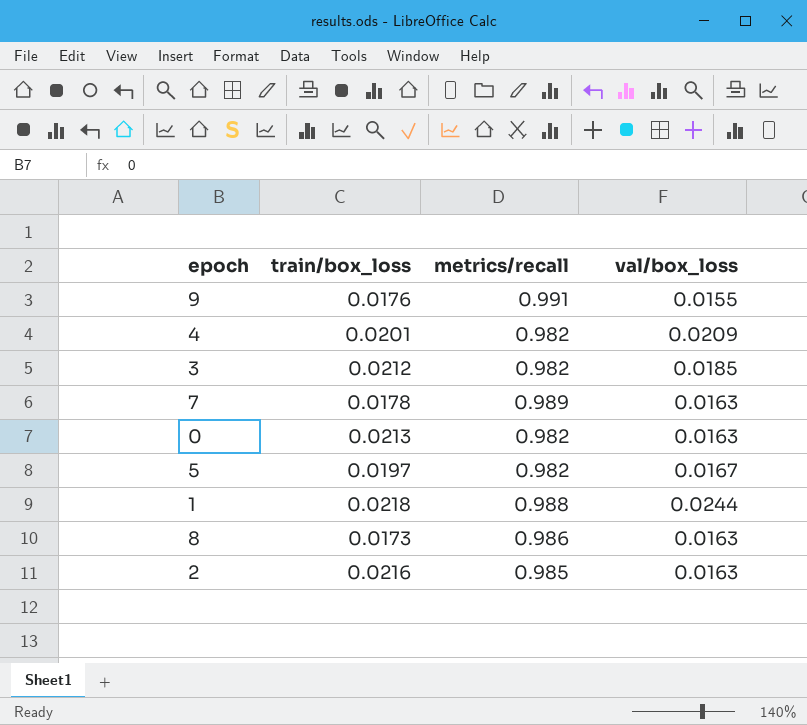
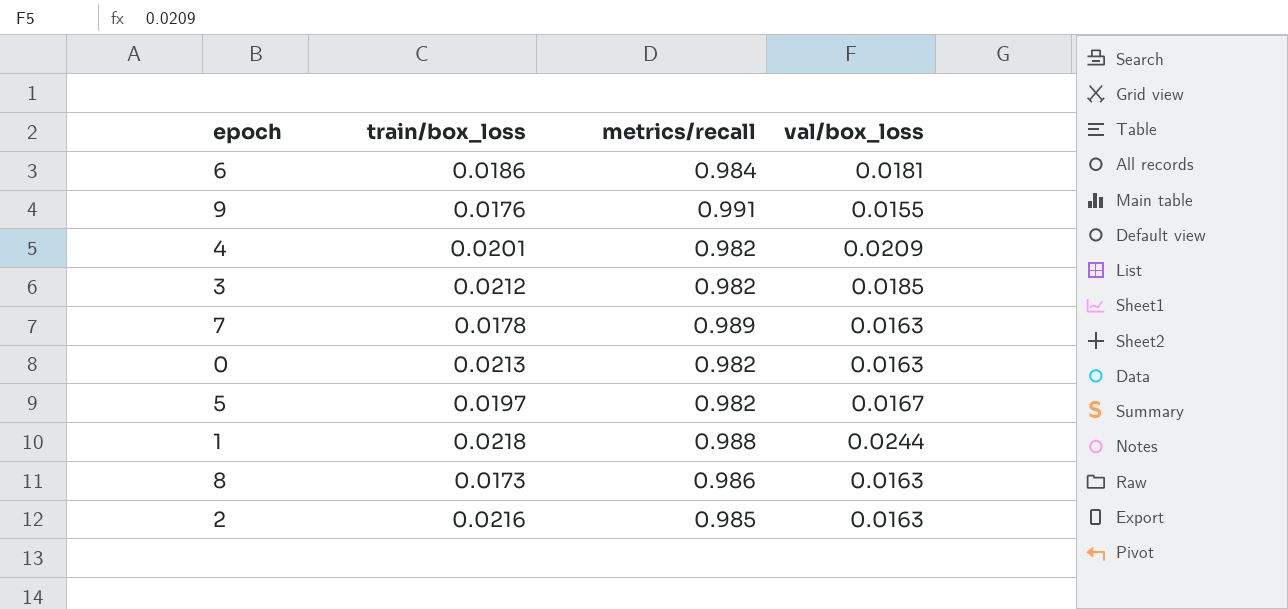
row 6: none -> 0.0186 | 0.984 | 0.0181

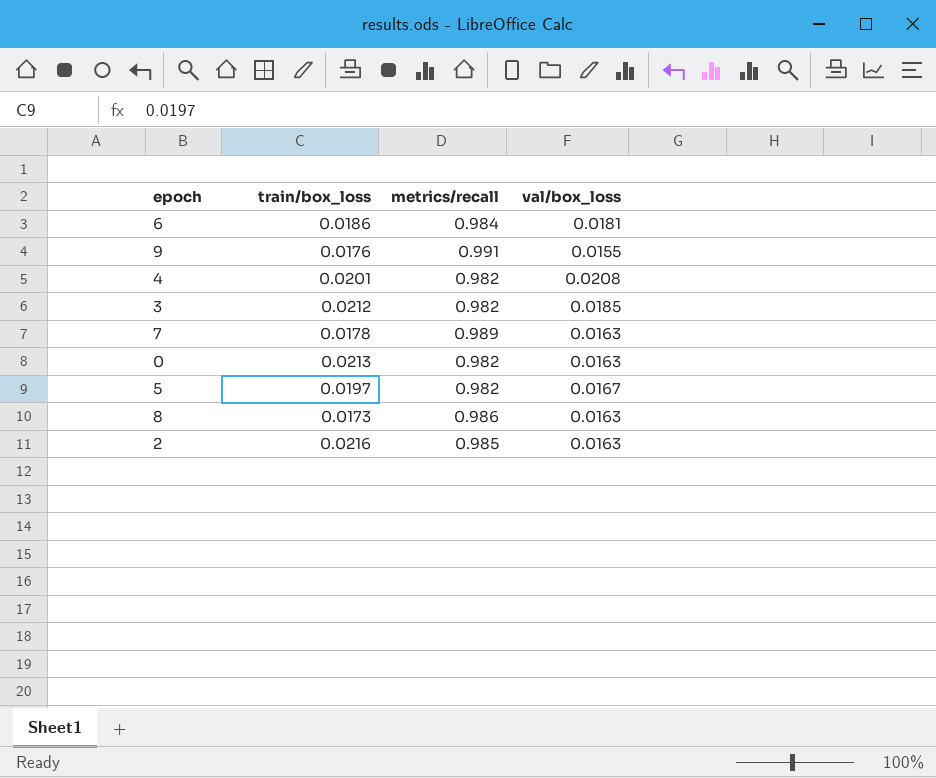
row 1: 0.0218 | 0.988 | 0.0244 -> none
4 | val/box_loss: 0.0209 -> 0.0208

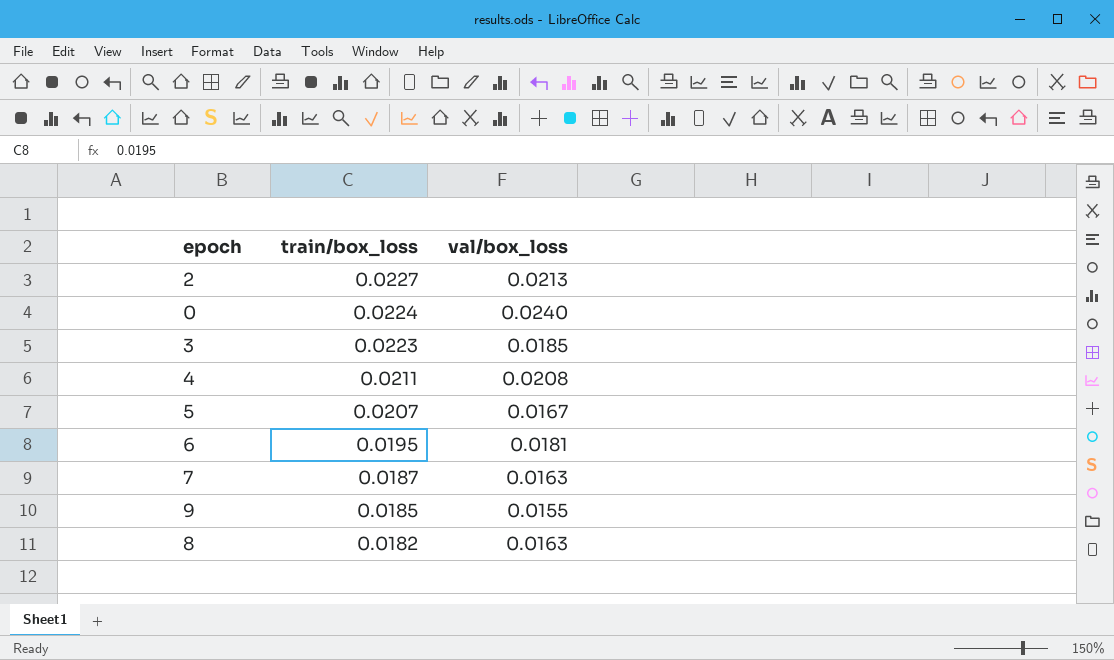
row order: none -> train/box_loss descending
column metrics/recall | position: 3 -> none
2 | train/box_loss: 0.0216 -> 0.0227
2 | val/box_loss: 0.0163 -> 0.0213
0 | train/box_loss: 0.0213 -> 0.0224
0 | val/box_loss: 0.0163 -> 0.0240
3 | train/box_loss: 0.0212 -> 0.0223
4 | train/box_loss: 0.0201 -> 0.0211
5 | train/box_loss: 0.0197 -> 0.0207
6 | train/box_loss: 0.0186 -> 0.0195
7 | train/box_loss: 0.0178 -> 0.0187
9 | train/box_loss: 0.0176 -> 0.0185
8 | train/box_loss: 0.0173 -> 0.0182

